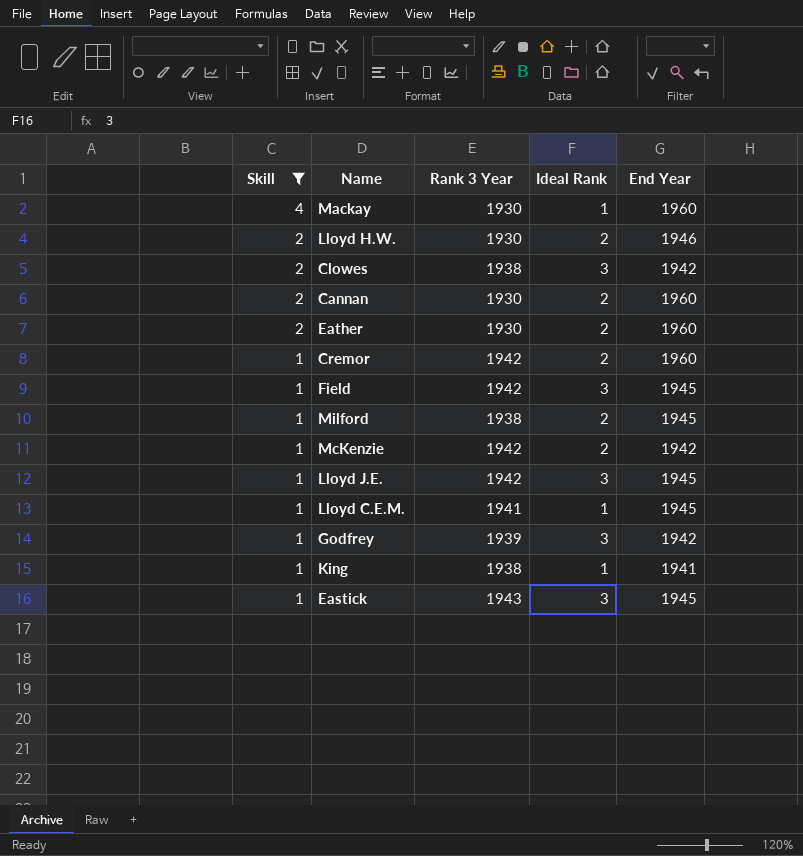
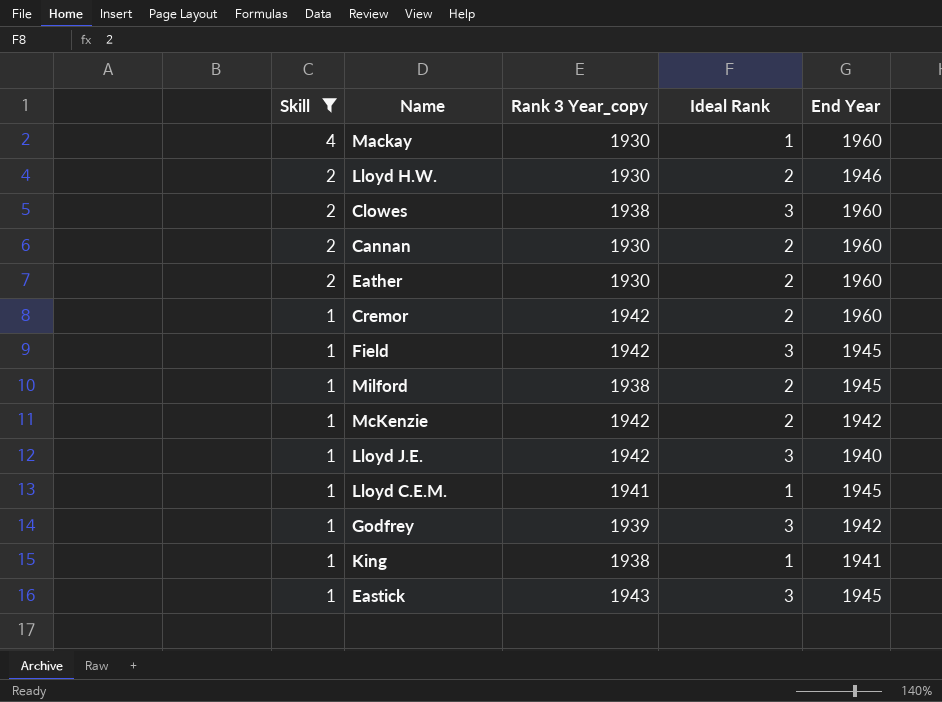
column name: Rank 3 Year -> Rank 3 Year_copy
Clowes | End Year: 1942 -> 1960
Lloyd J.E. | End Year: 1945 -> 1940

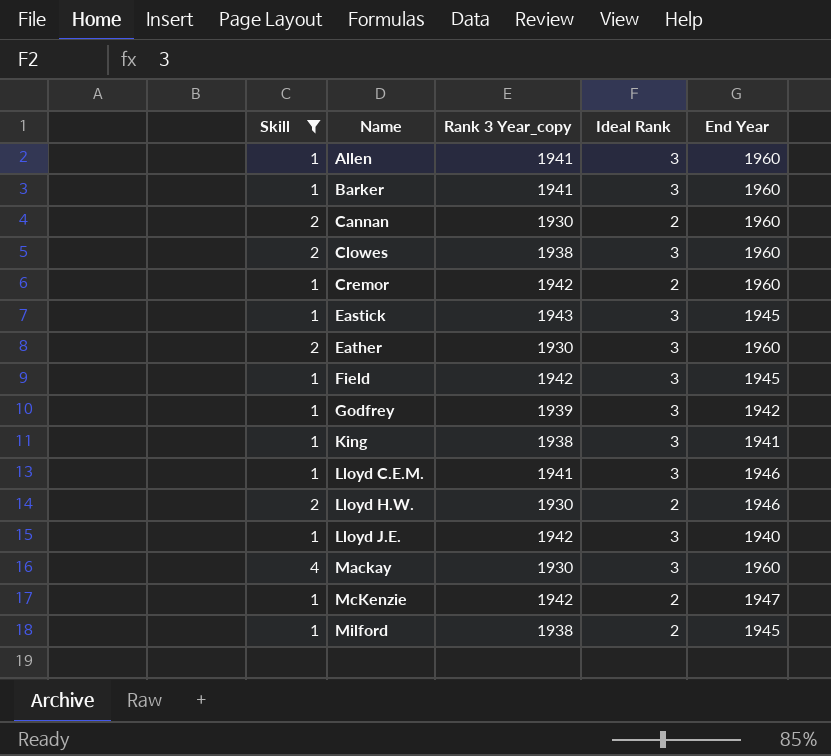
row order: Skill descending -> Name ascending
row Allen: none -> 1 | 1941 | 3 | 1960
row Barker: none -> 1 | 1941 | 3 | 1960
Eather | Ideal Rank: 2 -> 3
King | Ideal Rank: 1 -> 3
Lloyd C.E.M. | Ideal Rank: 1 -> 3
Lloyd C.E.M. | End Year: 1945 -> 1946
Mackay | Ideal Rank: 1 -> 3
McKenzie | End Year: 1942 -> 1947

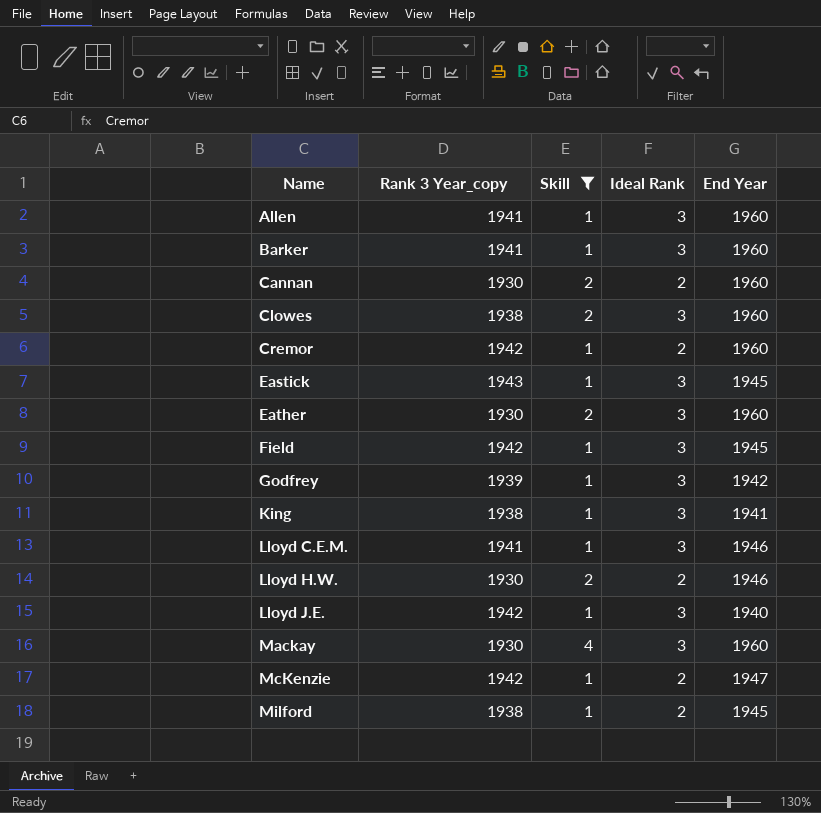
column Skill | position: 1 -> 3

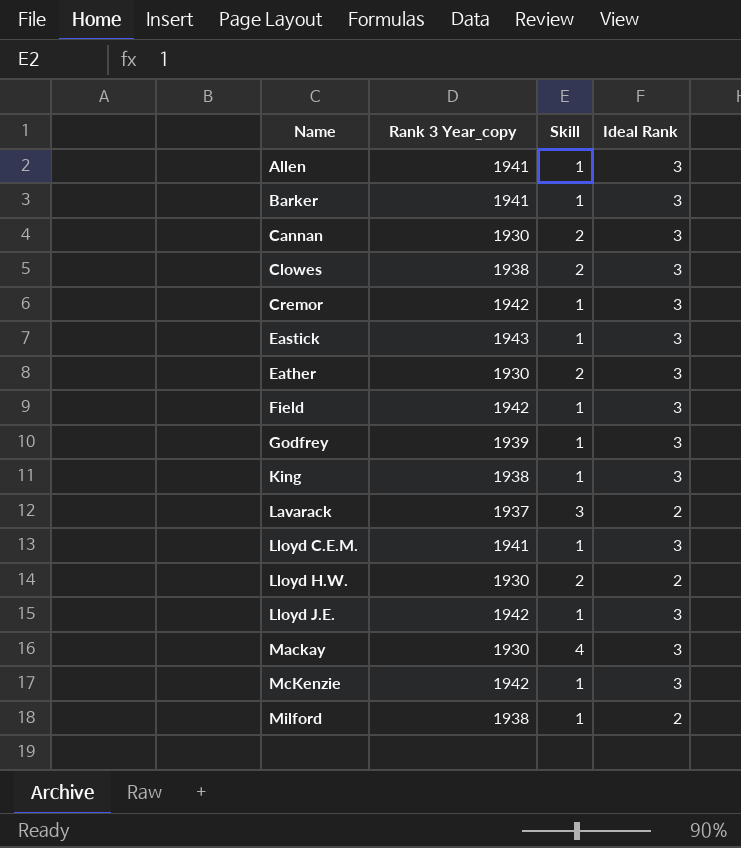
filter: Skill != 3 -> none
column End Year | position: 5 -> none
Cannan | Ideal Rank: 2 -> 3
Cremor | Ideal Rank: 2 -> 3
McKenzie | Ideal Rank: 2 -> 3

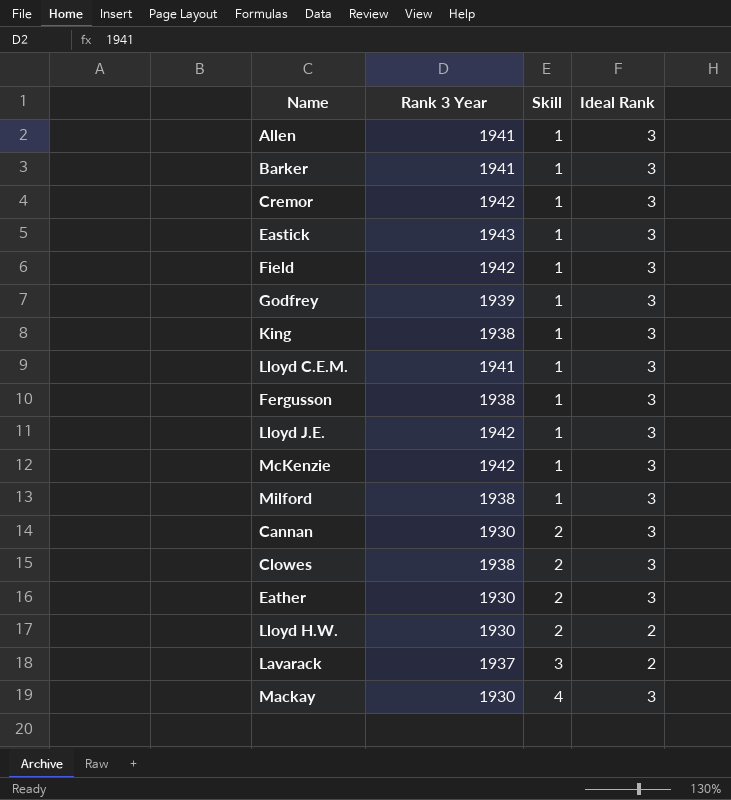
row order: Name ascending -> Skill ascending
column name: Rank 3 Year_copy -> Rank 3 Year
row Fergusson: none -> 1938 | 1 | 3
Milford | Ideal Rank: 2 -> 3

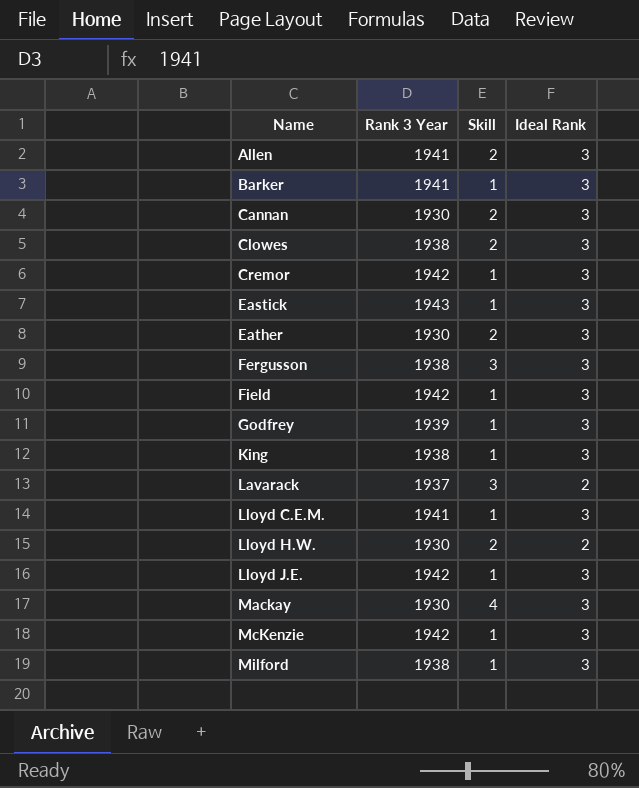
row order: Skill ascending -> Name ascending
Allen | Skill: 1 -> 2
Fergusson | Skill: 1 -> 3

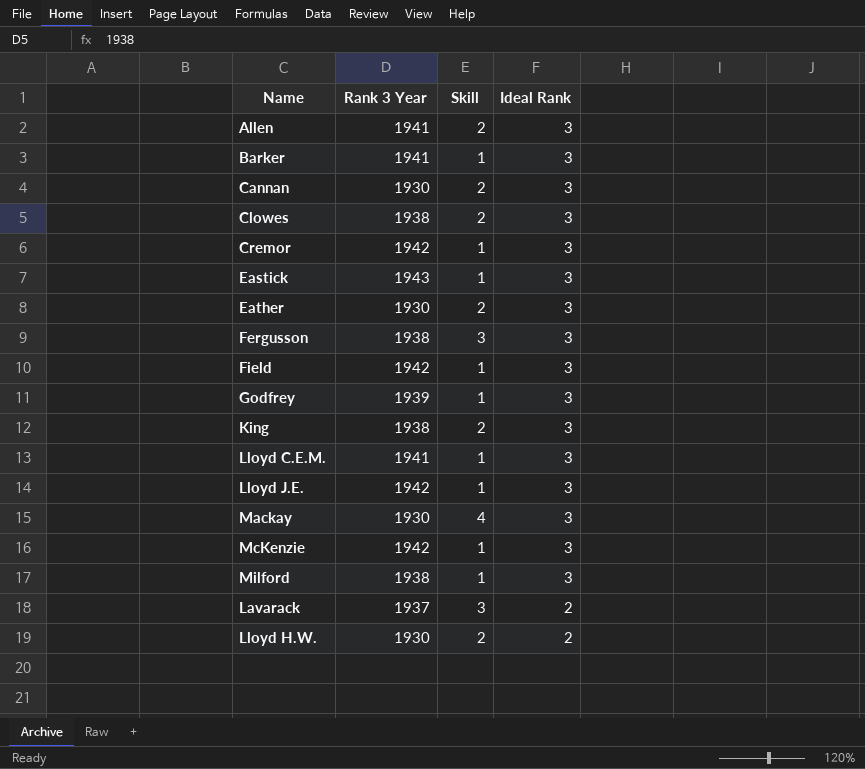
row order: Name ascending -> Ideal Rank descending
King | Skill: 1 -> 2

